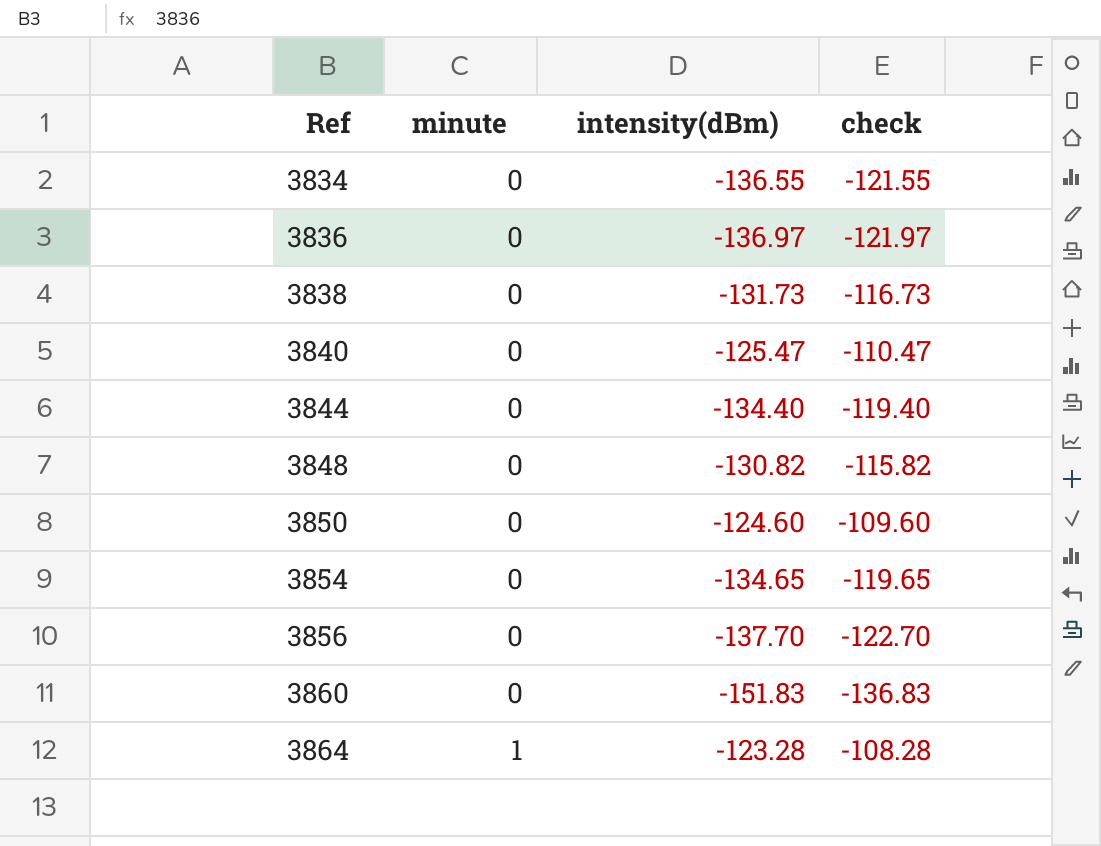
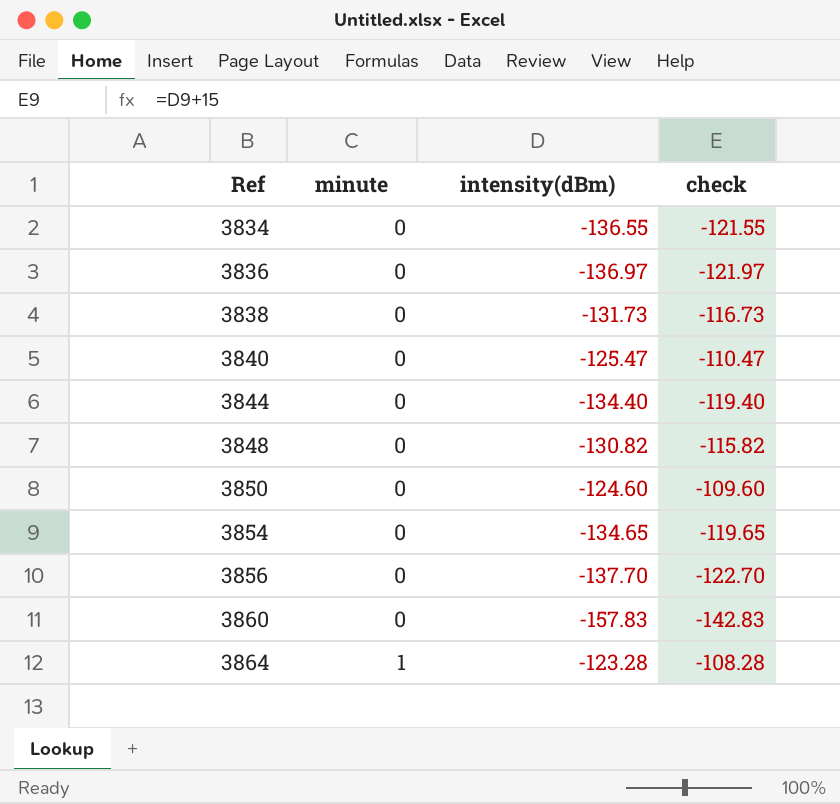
3860 | intensity(dBm): -151.83 -> -157.83
3860 | check: -136.83 -> -142.83

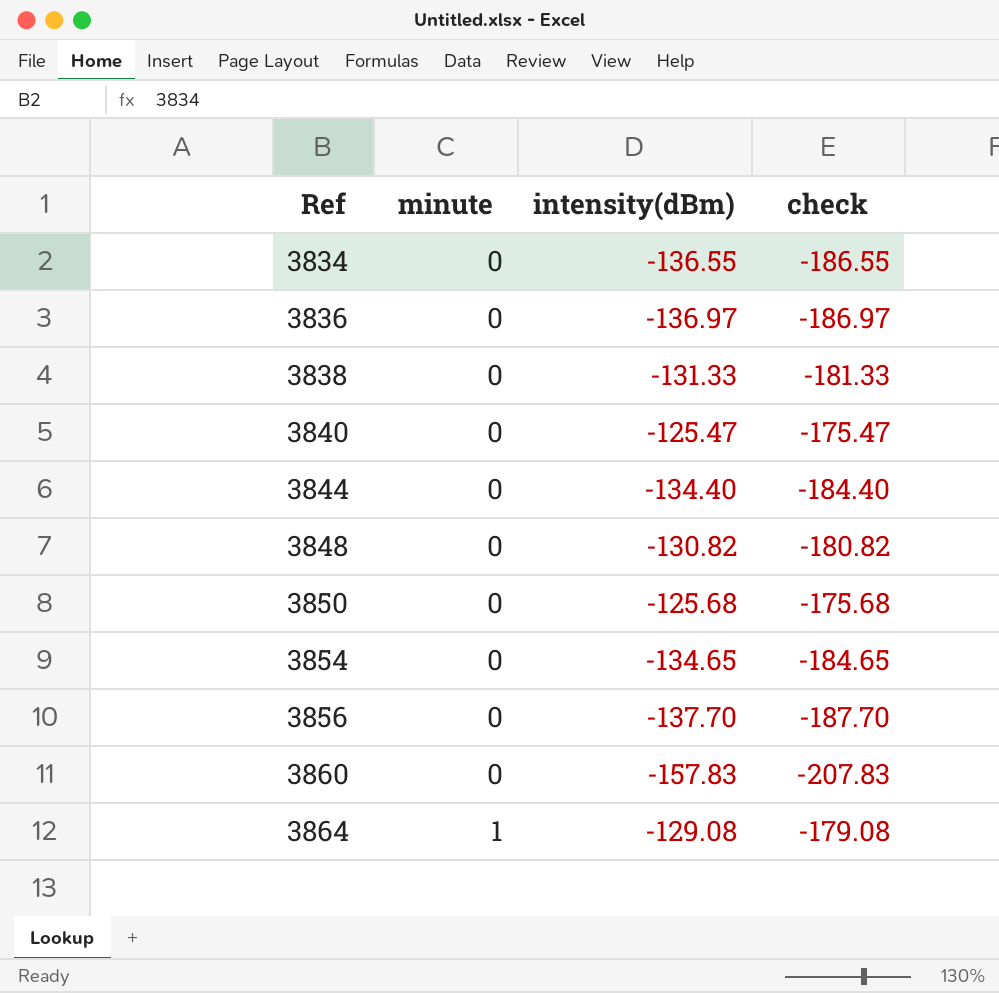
column check | formula: [intensity(dBm)] + 15 -> [intensity(dBm)] - 50
3838 | intensity(dBm): -131.73 -> -131.33
3850 | intensity(dBm): -124.60 -> -125.68
3864 | intensity(dBm): -123.28 -> -129.08

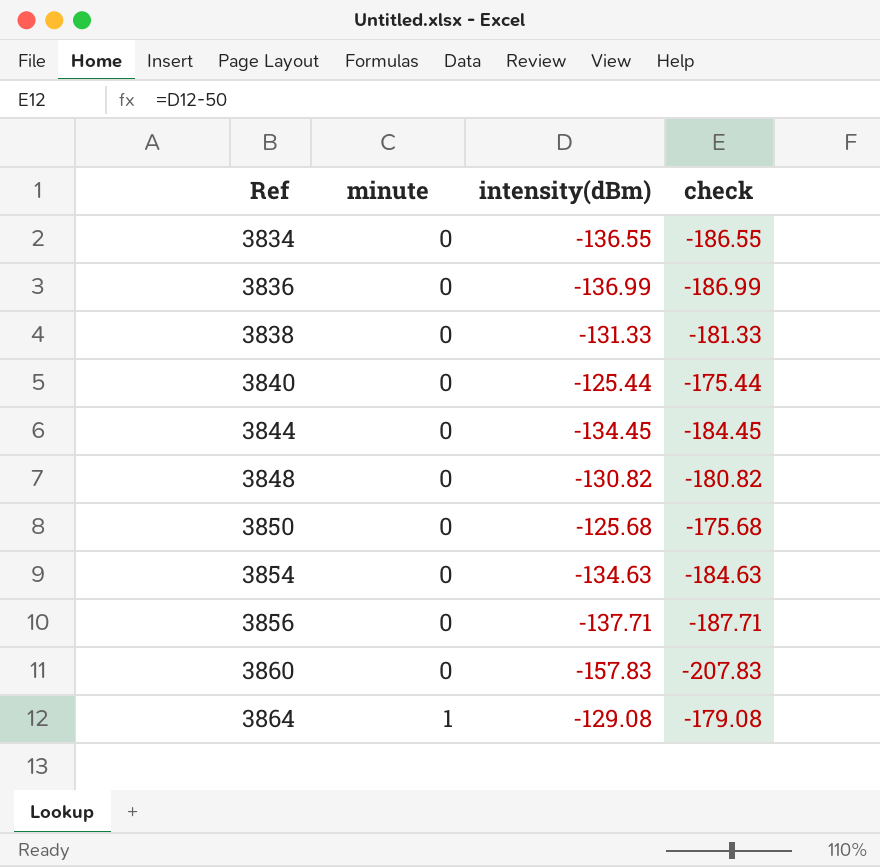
3836 | intensity(dBm): -136.97 -> -136.99
3836 | check: -186.97 -> -186.99
3840 | intensity(dBm): -125.47 -> -125.44
3840 | check: -175.47 -> -175.44
3844 | intensity(dBm): -134.40 -> -134.45
3844 | check: -184.40 -> -184.45
3854 | intensity(dBm): -134.65 -> -134.63
3854 | check: -184.65 -> -184.63
3856 | intensity(dBm): -137.70 -> -137.71
3856 | check: -187.70 -> -187.71

